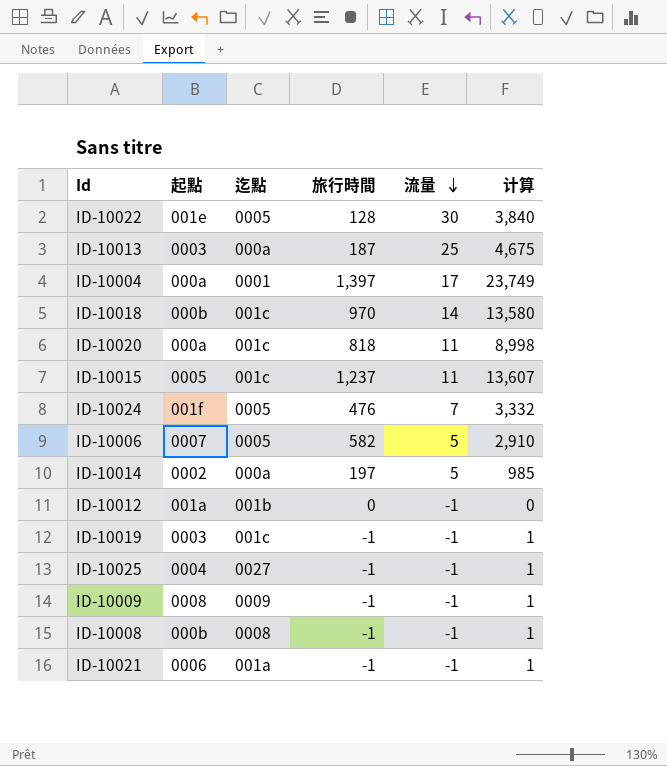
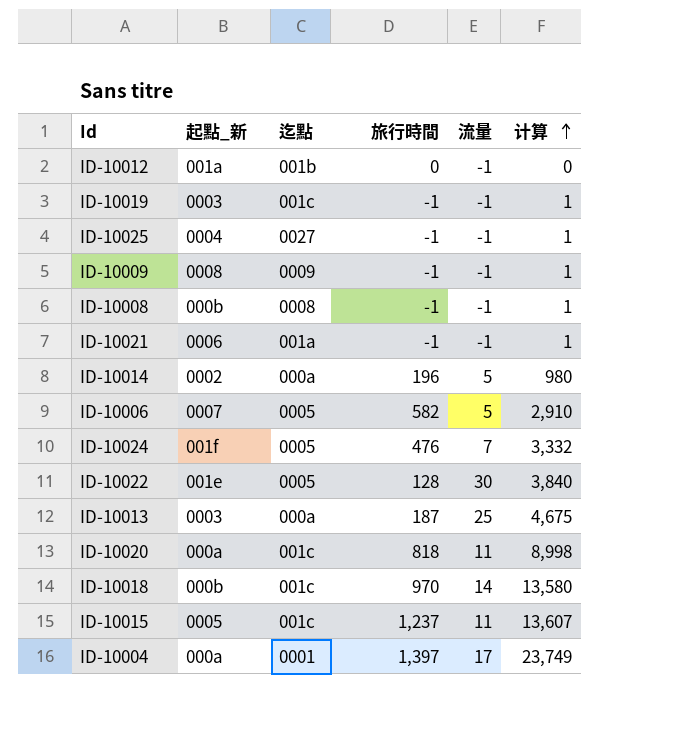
row order: 流量 descending -> 计算 ascending
column name: 起點 -> 起點_新
ID-10014 | 旅行時間: 197 -> 196
ID-10014 | 计算: 985 -> 980

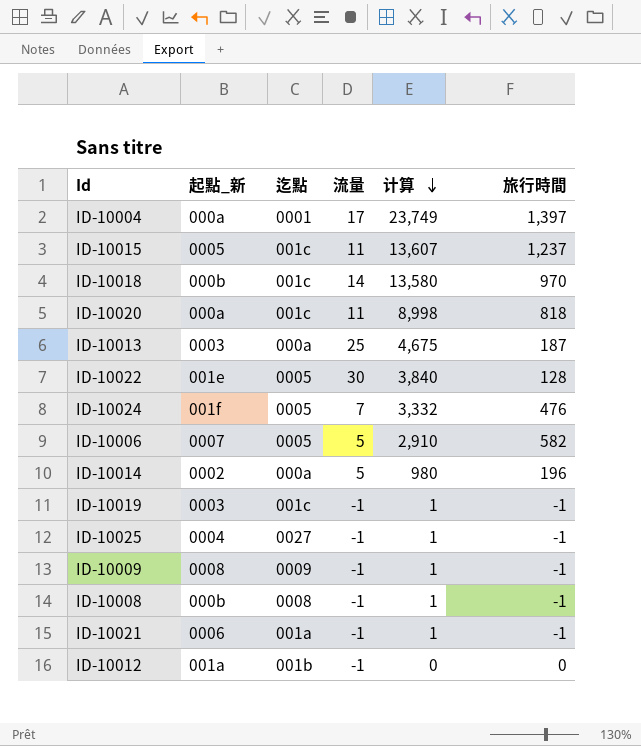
row order: 计算 ascending -> 计算 descending
column 旅行時間 | position: 4 -> 6

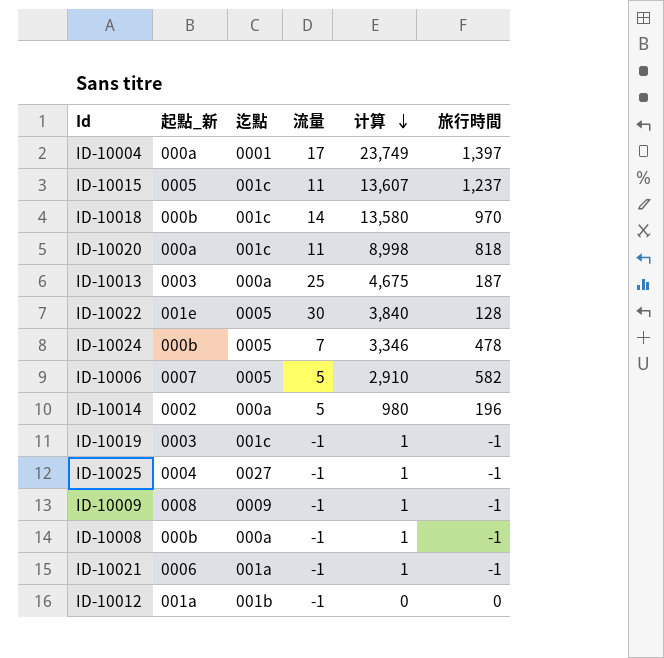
ID-10024 | 起點_新: 001f -> 000b
ID-10024 | 计算: 3,332 -> 3,346
ID-10024 | 旅行時間: 476 -> 478
ID-10008 | 迄點: 0008 -> 000a

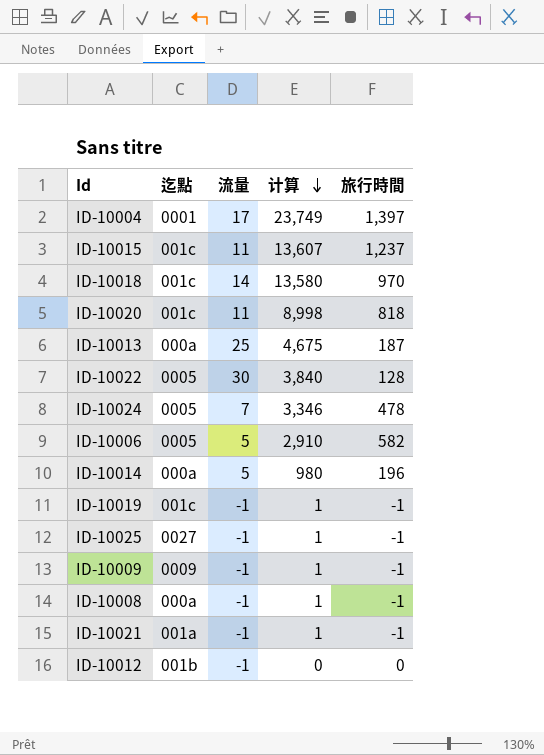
column 起點_新 | position: 2 -> none

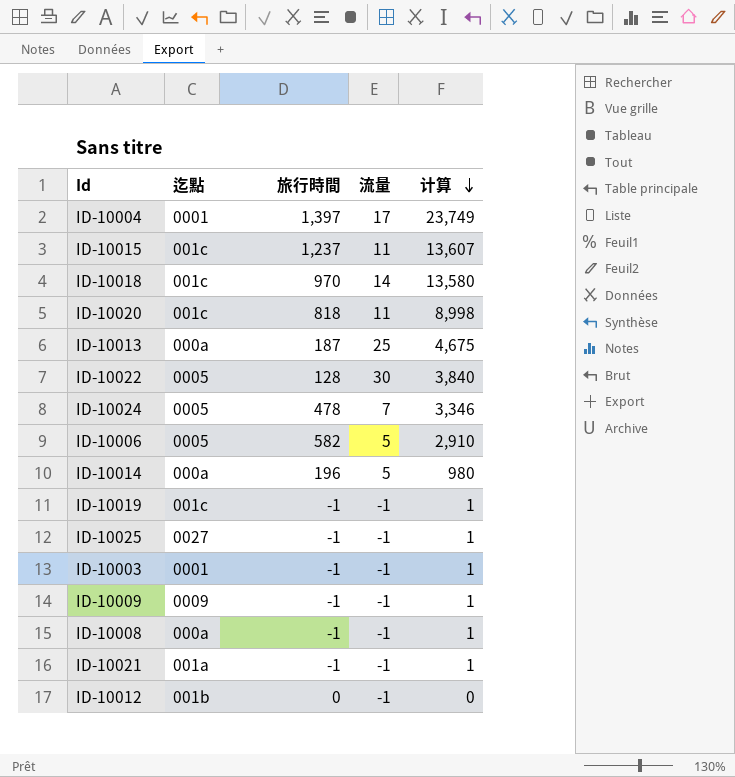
column 旅行時間 | position: 5 -> 3
row ID-10003: none -> 0001 | -1 | -1 | 1

